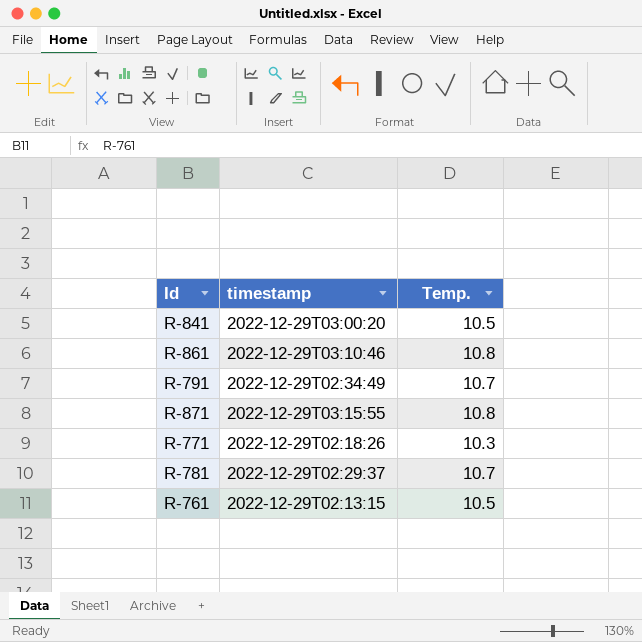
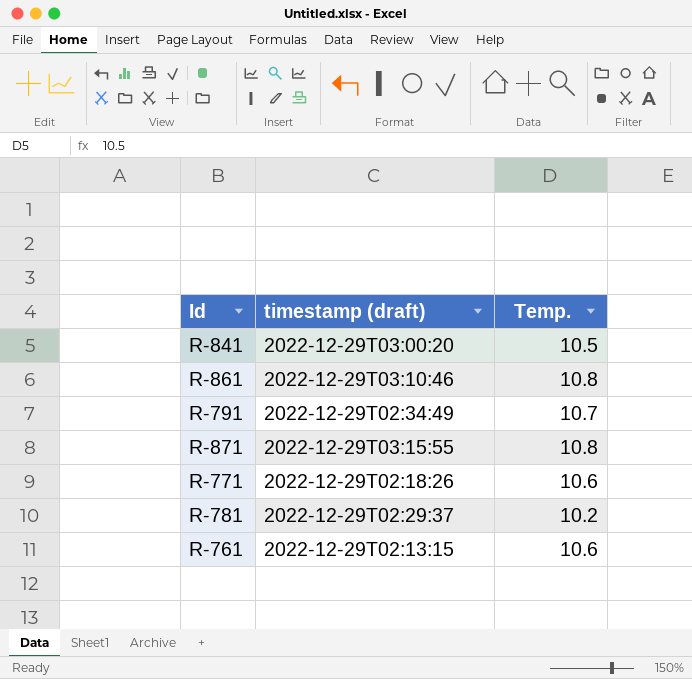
column name: timestamp -> timestamp (draft)
R-771 | Temp.: 10.3 -> 10.6
R-781 | Temp.: 10.7 -> 10.2
R-761 | Temp.: 10.5 -> 10.6

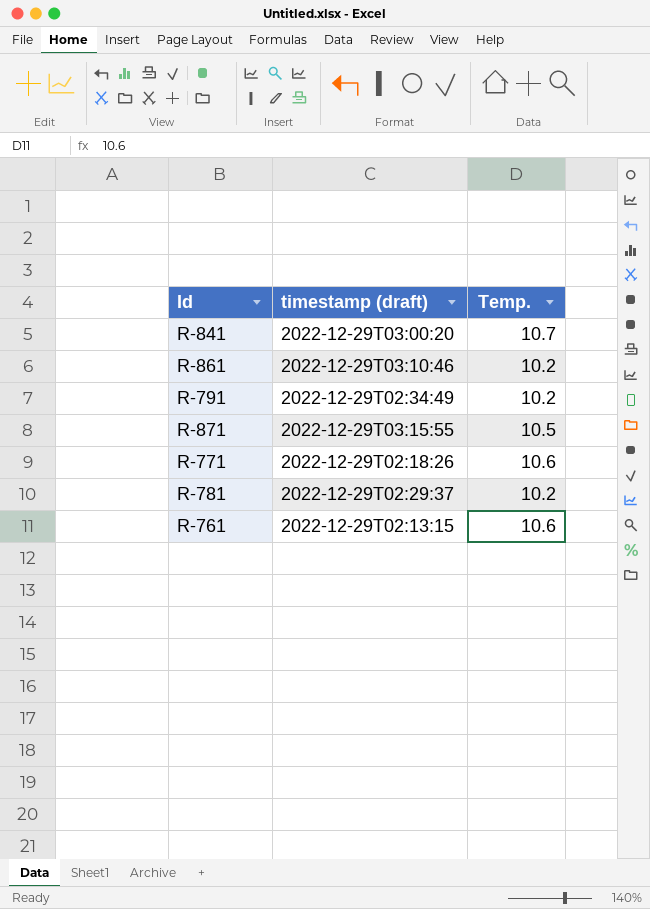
R-841 | Temp.: 10.5 -> 10.7
R-861 | Temp.: 10.8 -> 10.2
R-791 | Temp.: 10.7 -> 10.2
R-871 | Temp.: 10.8 -> 10.5

